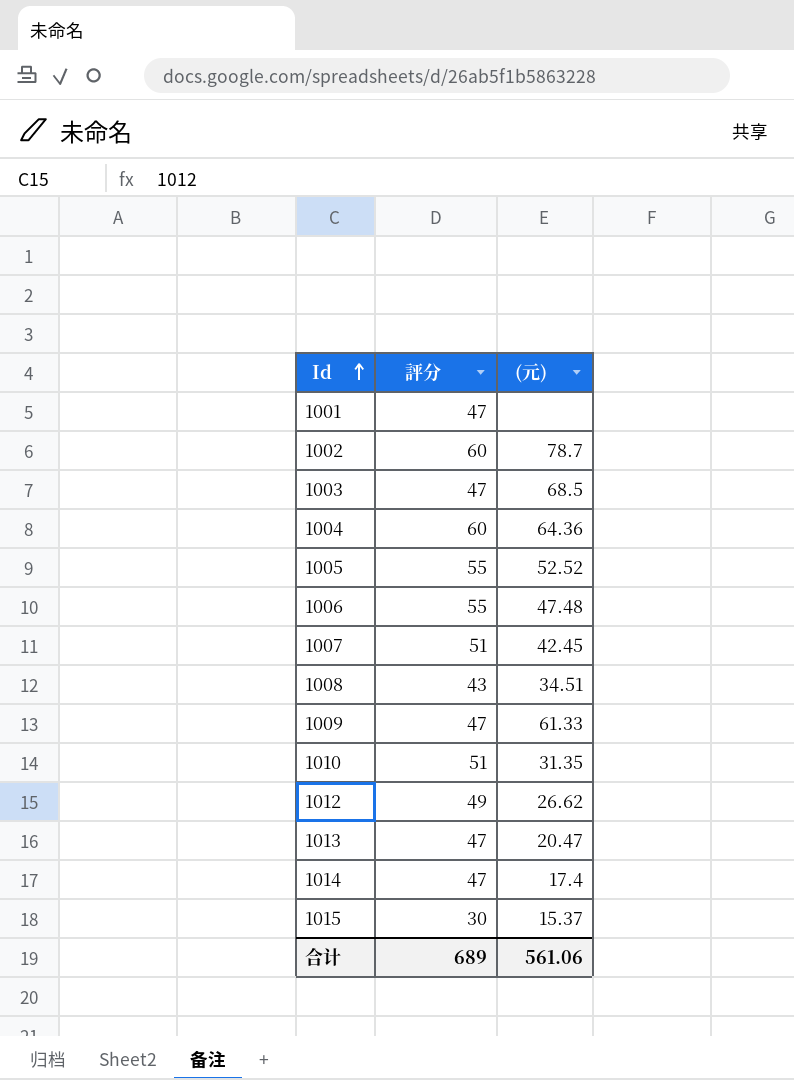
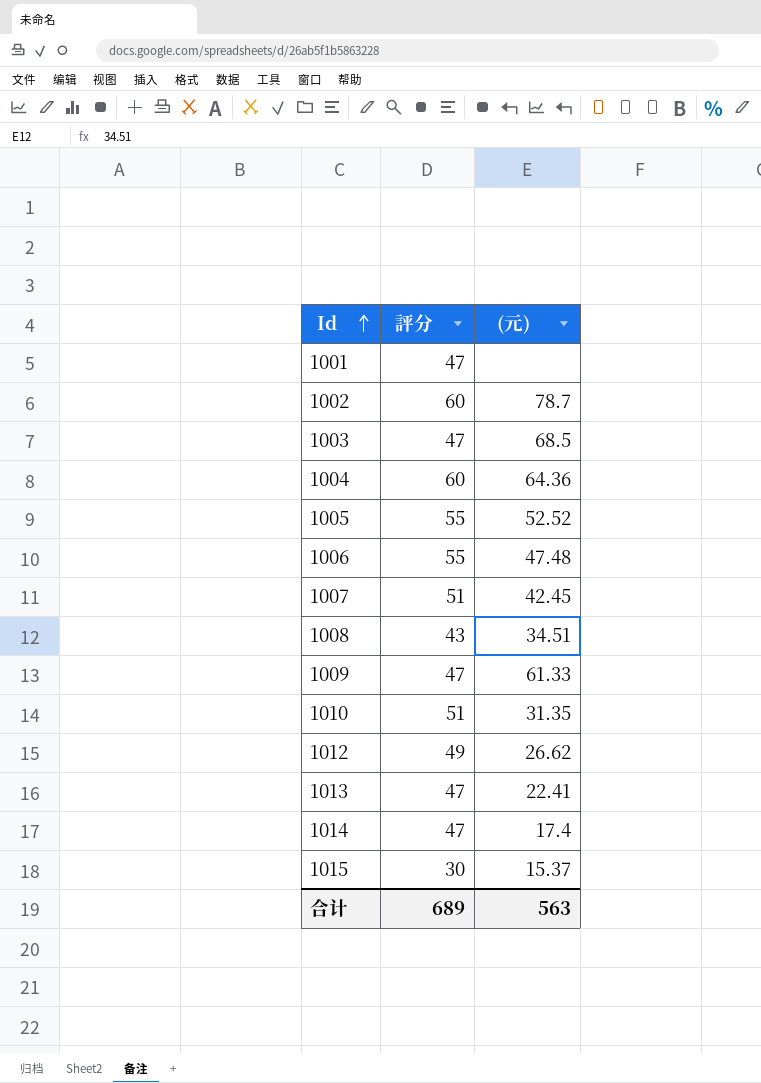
1013 | (元): 20.47 -> 22.41
合计 | (元): 561.06 -> 563

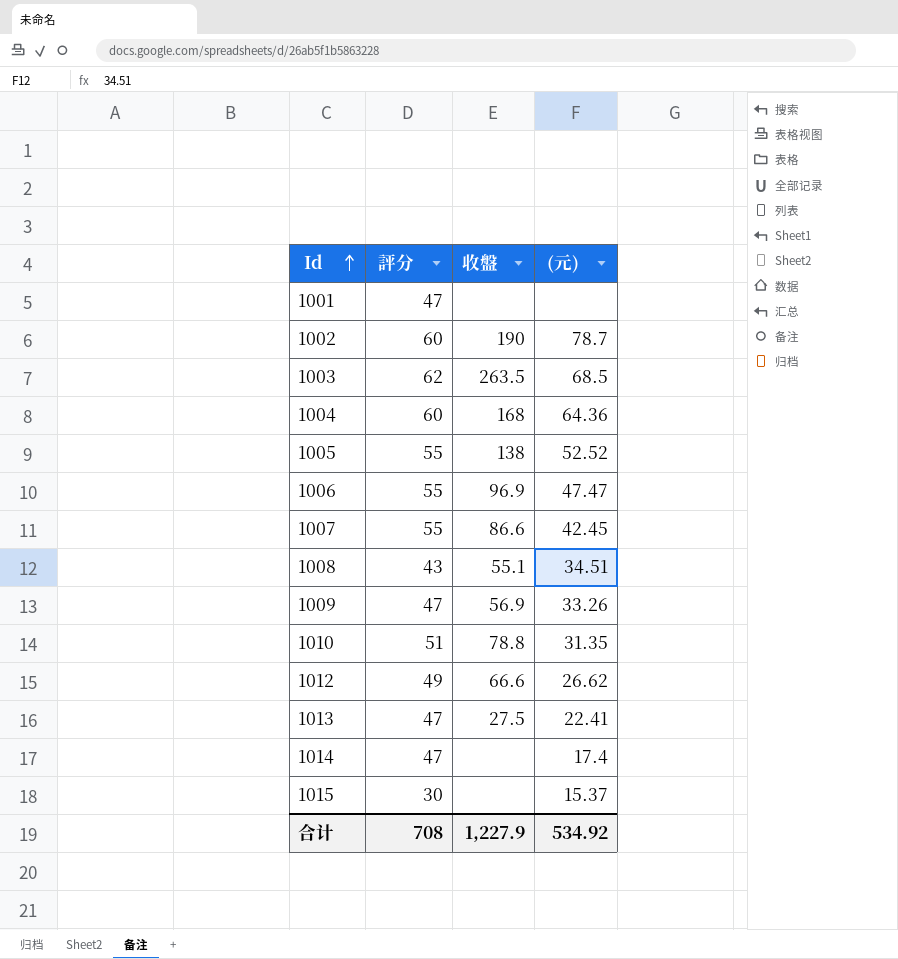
column 收盤 | position: none -> 3
1003 | 評分: 47 -> 62
1006 | (元): 47.48 -> 47.47
1007 | 評分: 51 -> 55
1009 | (元): 61.33 -> 33.26
合计 | 評分: 689 -> 708
合计 | (元): 563 -> 534.92

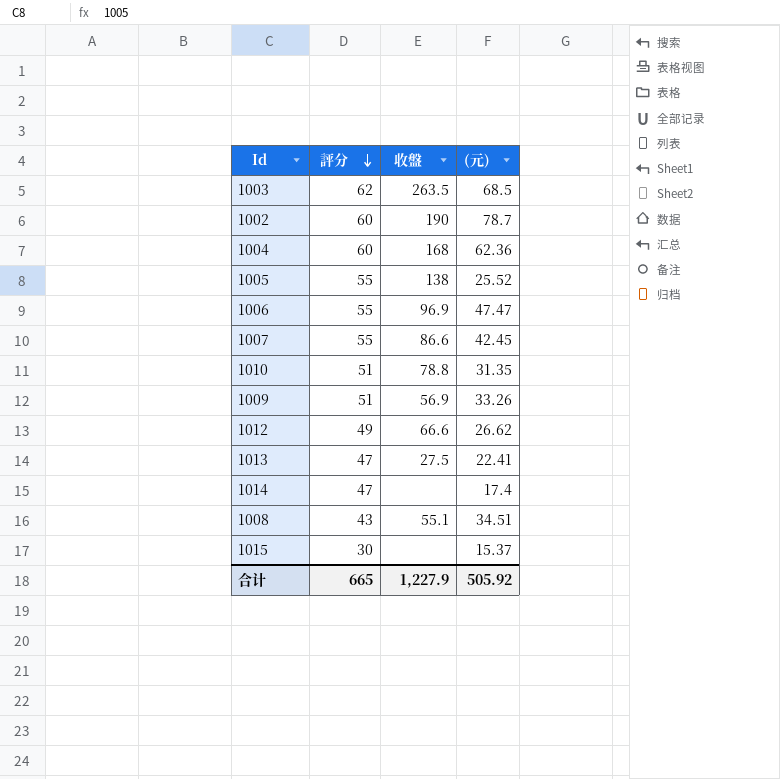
row order: Id ascending -> 評分 descending
row 1001: 47 | none | none -> none
1004 | (元): 64.36 -> 62.36
1005 | (元): 52.52 -> 25.52
1009 | 評分: 47 -> 51
合计 | 評分: 708 -> 665
合计 | (元): 534.92 -> 505.92

